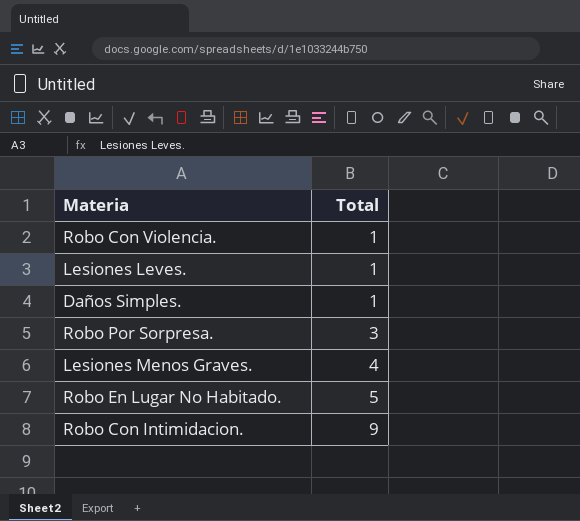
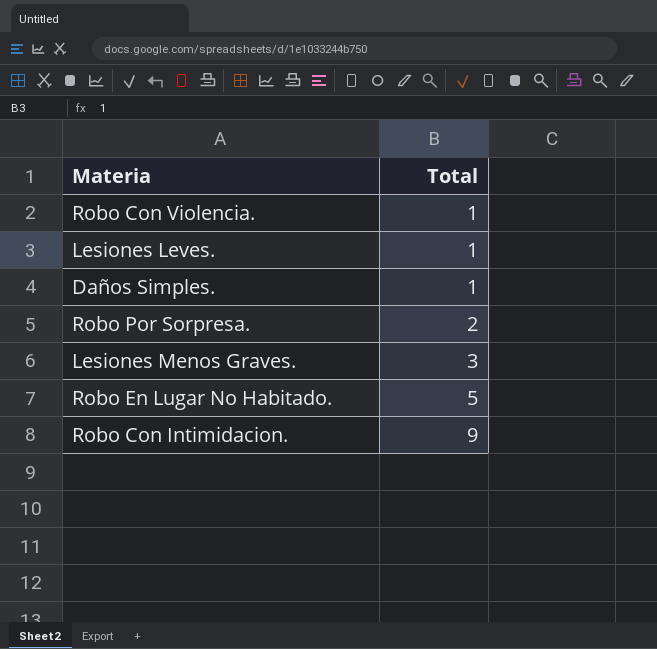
Robo Por Sorpresa. | Total: 3 -> 2
Lesiones Menos Graves. | Total: 4 -> 3

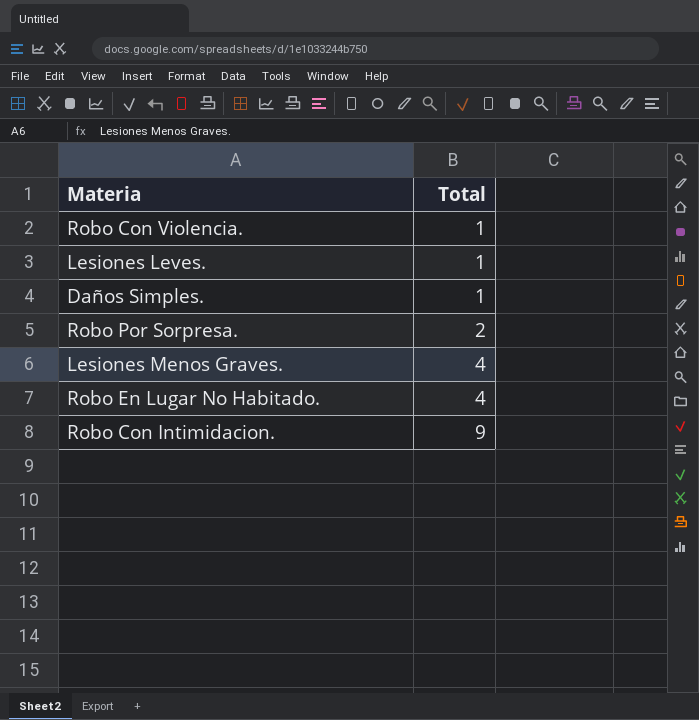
Lesiones Menos Graves. | Total: 3 -> 4
Robo En Lugar No Habitado. | Total: 5 -> 4

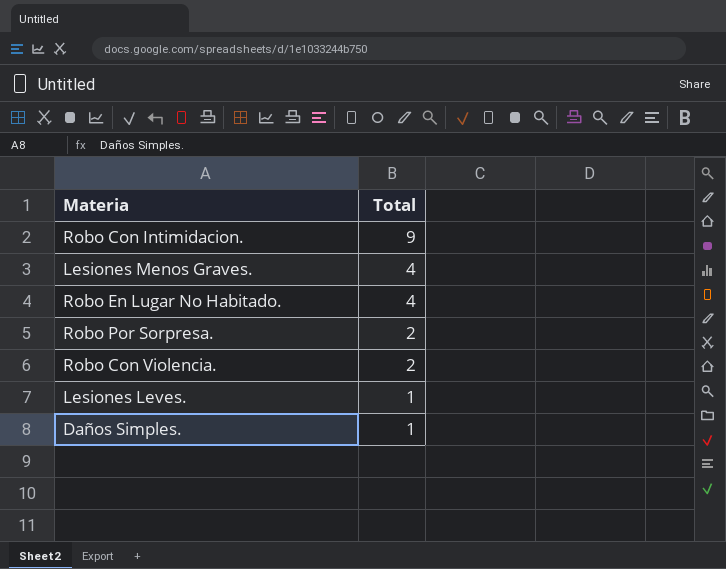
row order: Total ascending -> Total descending
Robo Con Violencia. | Total: 1 -> 2

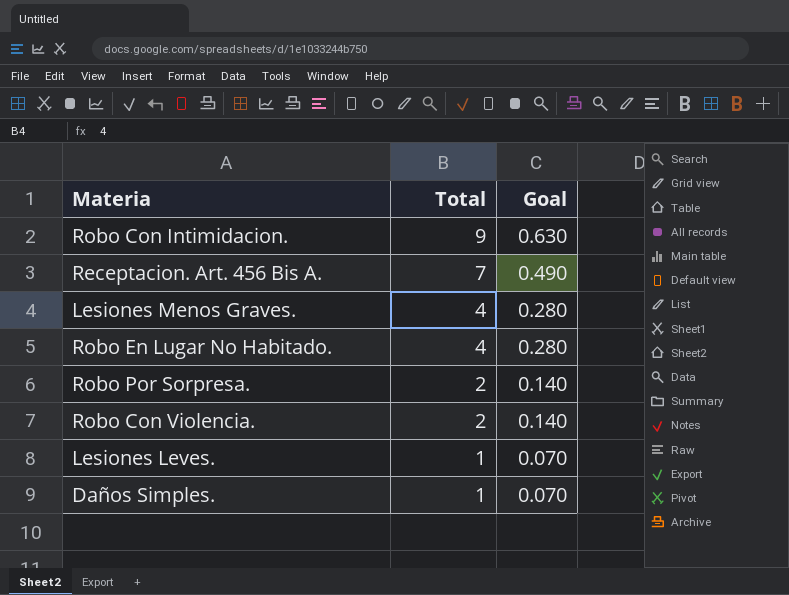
column Goal | formula: none -> [Total] * 0.07
row Receptacion. Art. 456 Bis A.: none -> 7 | 0.490

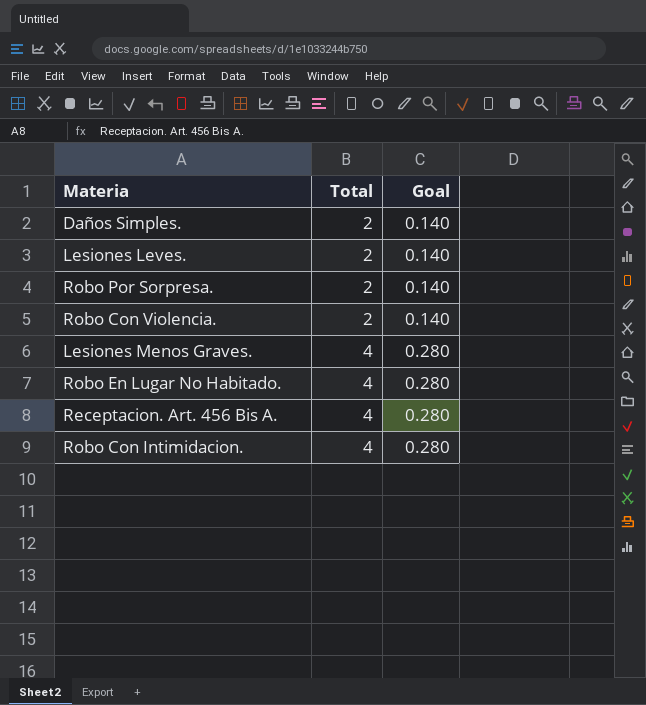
row order: Total descending -> Total ascending
Daños Simples. | Total: 1 -> 2
Daños Simples. | Goal: 0.070 -> 0.140
Lesiones Leves. | Total: 1 -> 2
Lesiones Leves. | Goal: 0.070 -> 0.140
Receptacion. Art. 456 Bis A. | Total: 7 -> 4
Receptacion. Art. 456 Bis A. | Goal: 0.490 -> 0.280
Robo Con Intimidacion. | Total: 9 -> 4
Robo Con Intimidacion. | Goal: 0.630 -> 0.280

